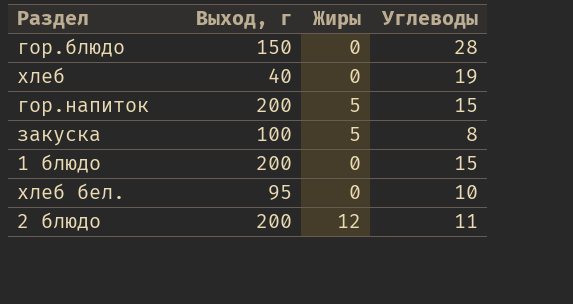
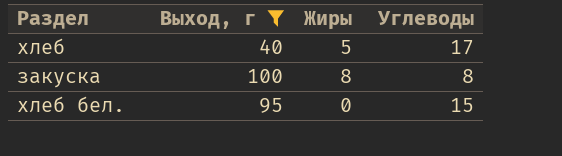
filter: none -> Выход, г <= 100
хлеб | Жиры: 0 -> 5
хлеб | Углеводы: 19 -> 17
закуска | Жиры: 5 -> 8
хлеб бел. | Углеводы: 10 -> 15

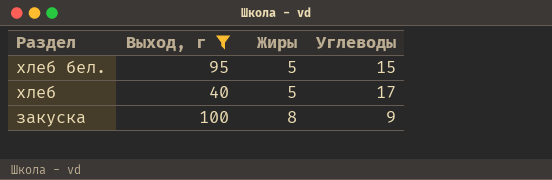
row order: none -> Раздел descending
хлеб бел. | Жиры: 0 -> 5
закуска | Углеводы: 8 -> 9

